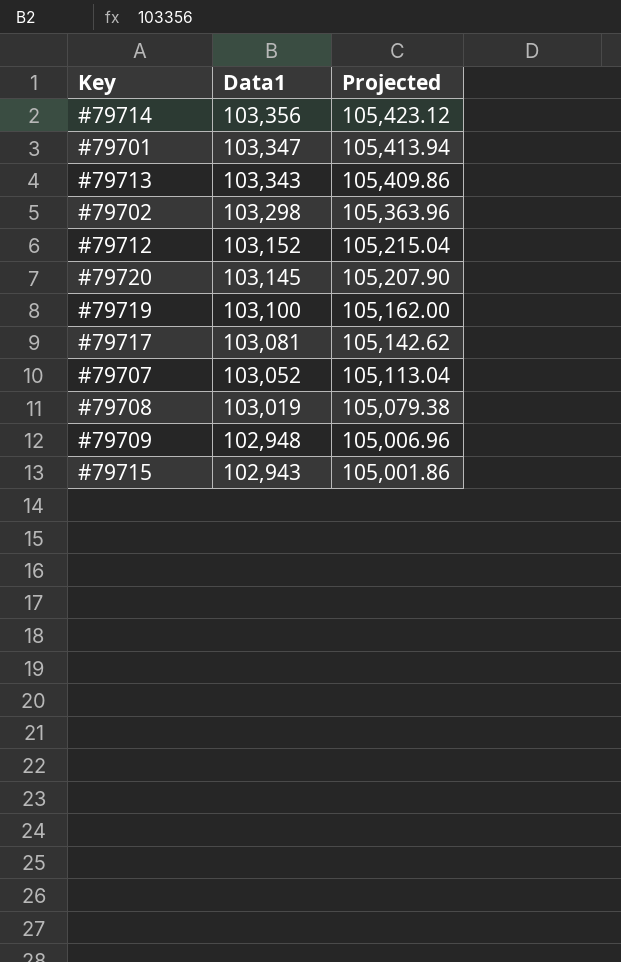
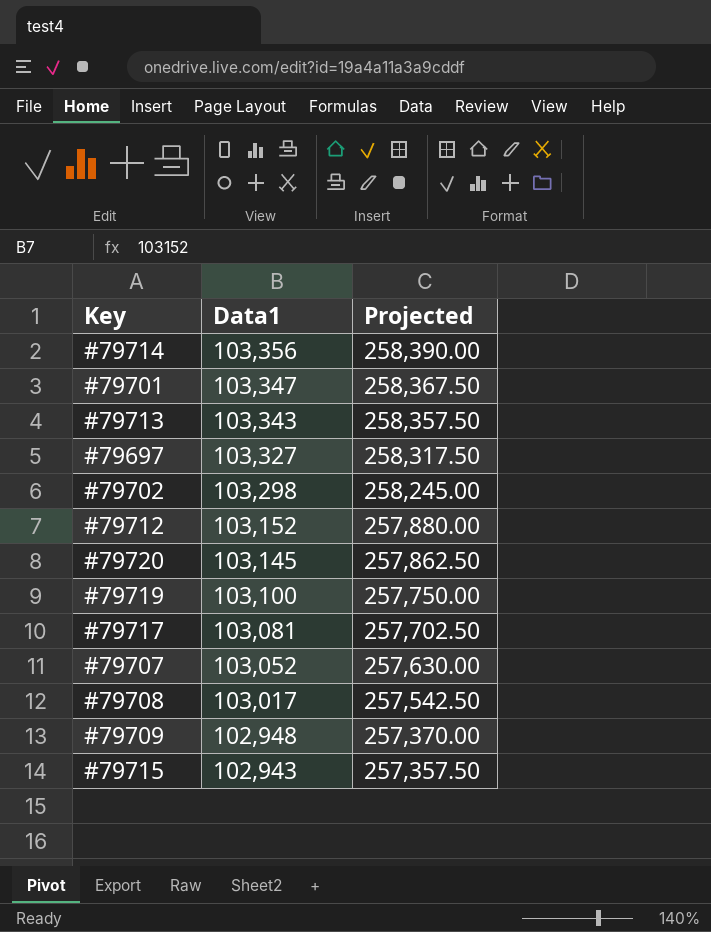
column Projected | formula: [Data1] * 1.02 -> [Data1] * 2.5
row #79697: none -> 103,327 | 258,317.50
#79708 | Data1: 103,019 -> 103,017

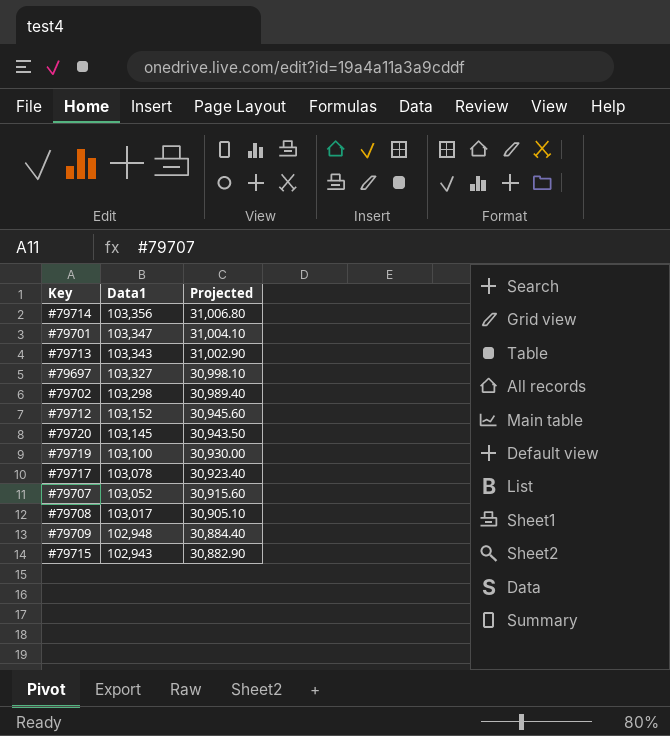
column Projected | formula: [Data1] * 2.5 -> [Data1] * 0.3
#79717 | Data1: 103,081 -> 103,078

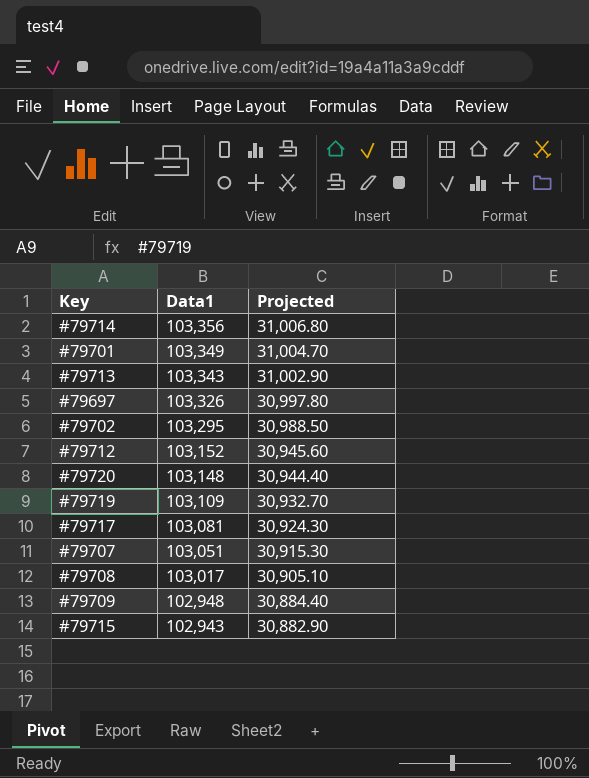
#79701 | Data1: 103,347 -> 103,349
#79701 | Projected: 31,004.10 -> 31,004.70
#79697 | Data1: 103,327 -> 103,326
#79697 | Projected: 30,998.10 -> 30,997.80
#79702 | Data1: 103,298 -> 103,295
#79702 | Projected: 30,989.40 -> 30,988.50
#79720 | Data1: 103,145 -> 103,148
#79720 | Projected: 30,943.50 -> 30,944.40
#79719 | Data1: 103,100 -> 103,109
#79719 | Projected: 30,930.00 -> 30,932.70
#79717 | Data1: 103,078 -> 103,081
#79717 | Projected: 30,923.40 -> 30,924.30
#79707 | Data1: 103,052 -> 103,051
#79707 | Projected: 30,915.60 -> 30,915.30

